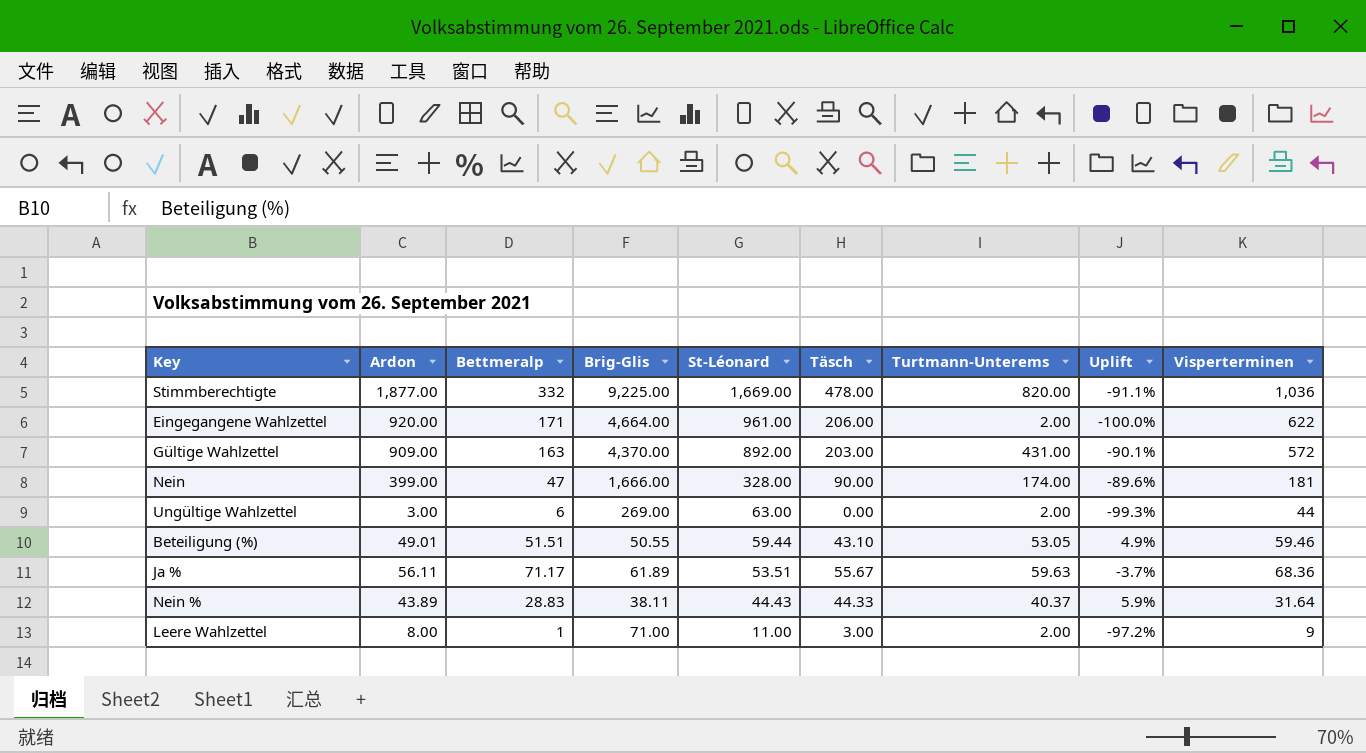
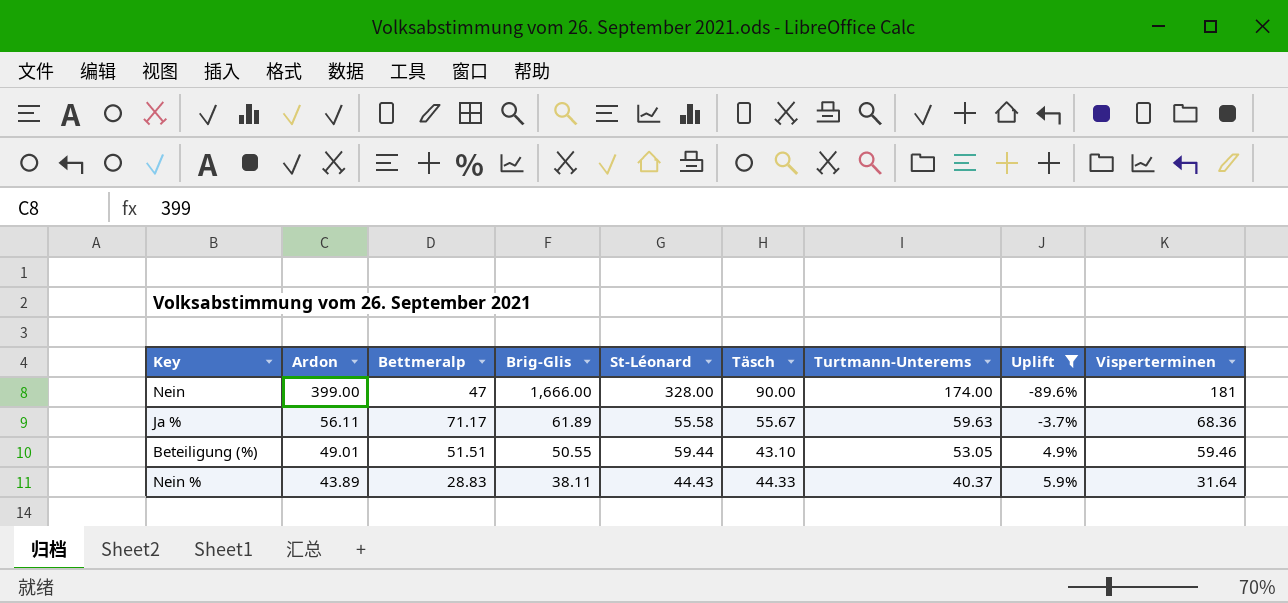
filter: none -> Uplift >= -89.6%
row order: St-Léonard descending -> Ardon descending
Ja % | St-Léonard: 53.51 -> 55.58

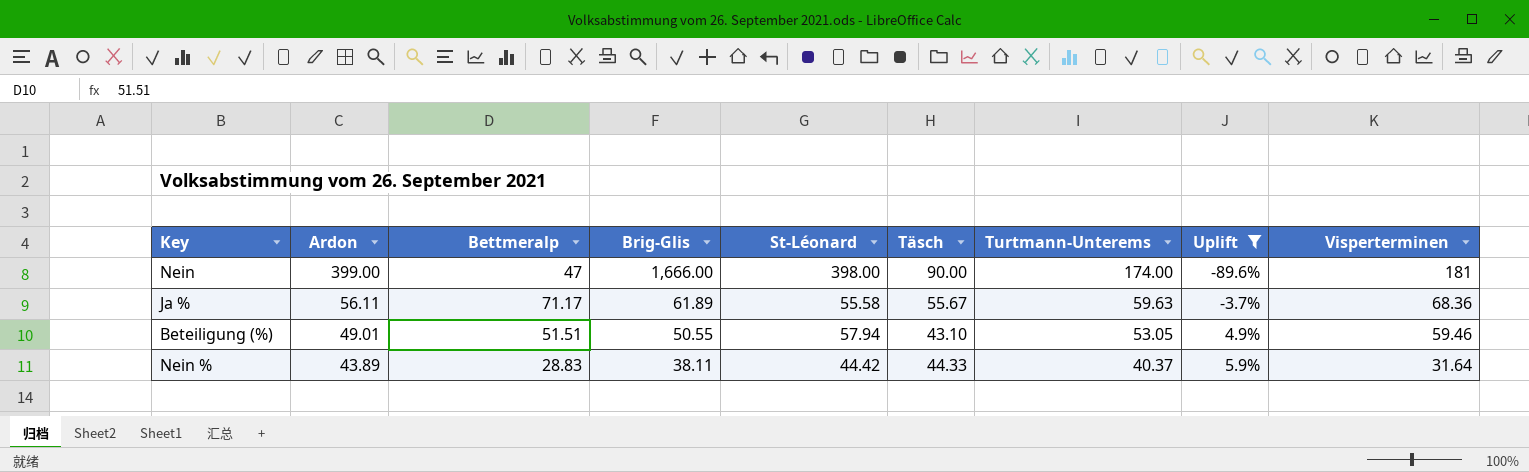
Nein | St-Léonard: 328.00 -> 398.00
Beteiligung (%) | St-Léonard: 59.44 -> 57.94
Nein % | St-Léonard: 44.43 -> 44.42

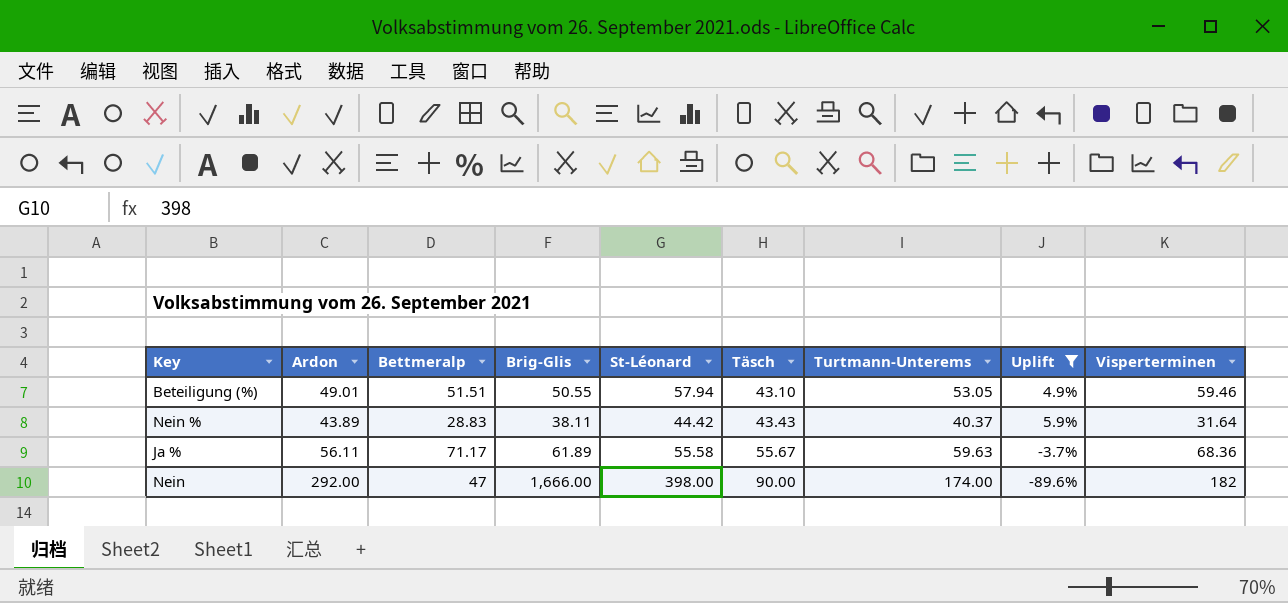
row order: Ardon descending -> Täsch ascending
Nein % | Täsch: 44.33 -> 43.43
Nein | Ardon: 399.00 -> 292.00
Nein | Visperterminen: 181 -> 182

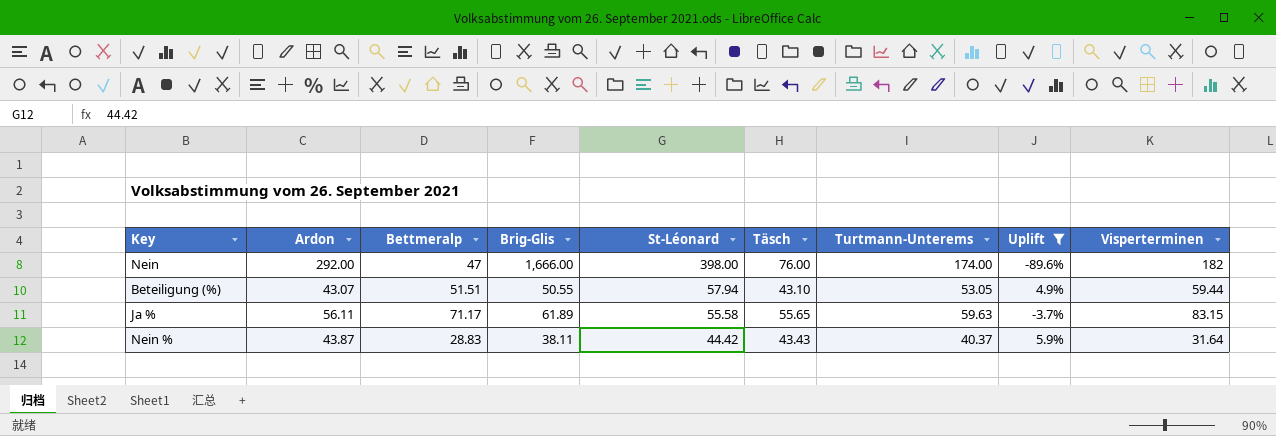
row order: Täsch ascending -> St-Léonard descending
Nein | Täsch: 90.00 -> 76.00
Beteiligung (%) | Ardon: 49.01 -> 43.07
Beteiligung (%) | Visperterminen: 59.46 -> 59.44
Ja % | Täsch: 55.67 -> 55.65
Ja % | Visperterminen: 68.36 -> 83.15
Nein % | Ardon: 43.89 -> 43.87

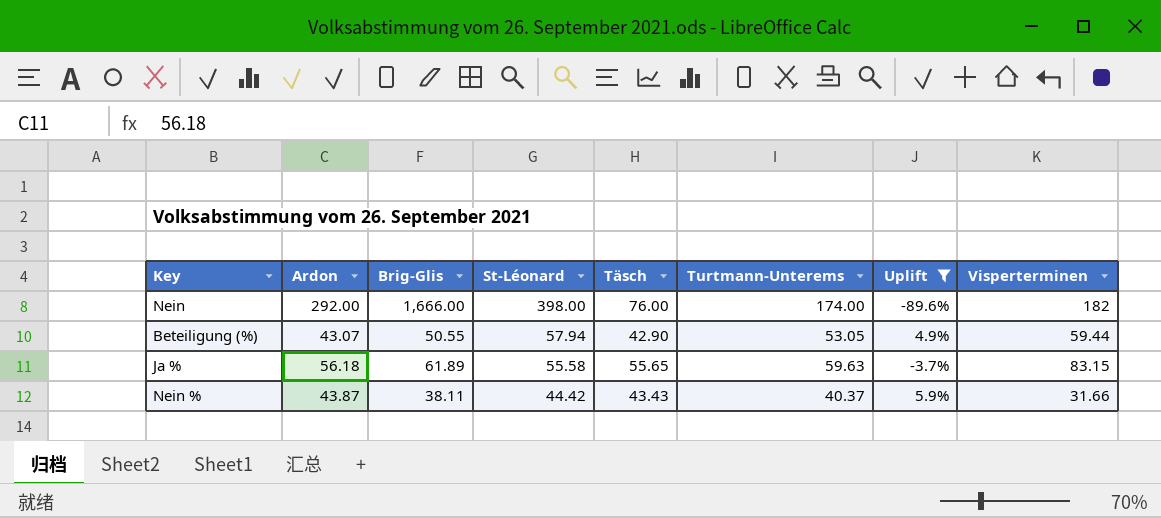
column Bettmeralp | position: 3 -> none
Beteiligung (%) | Täsch: 43.10 -> 42.90
Ja % | Ardon: 56.11 -> 56.18
Nein % | Visperterminen: 31.64 -> 31.66

